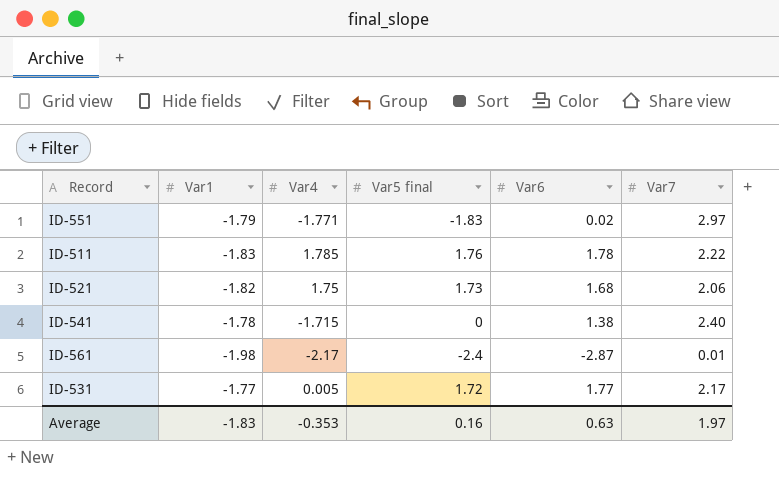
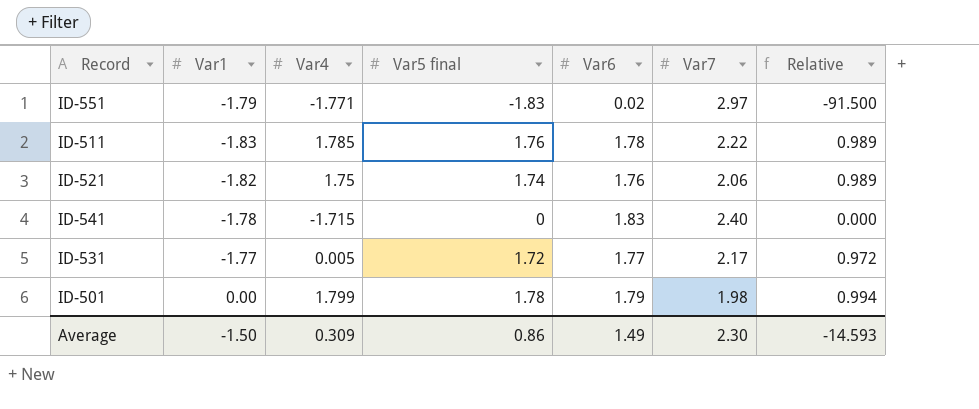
column Relative | formula: none -> [Var5 final] / [Var6]
row ID-561: -1.98 | -2.17 | -2.4 | -2.87 | 0.01 -> none
ID-521 | Var5 final: 1.73 -> 1.74
ID-521 | Var6: 1.68 -> 1.76
ID-541 | Var6: 1.38 -> 1.83
row ID-501: none -> 0.00 | 1.799 | 1.78 | 1.79 | 1.98 | 0.994
Average | Var1: -1.83 -> -1.50
Average | Var4: -0.353 -> 0.309
Average | Var5 final: 0.16 -> 0.86
Average | Var6: 0.63 -> 1.49
Average | Var7: 1.97 -> 2.30

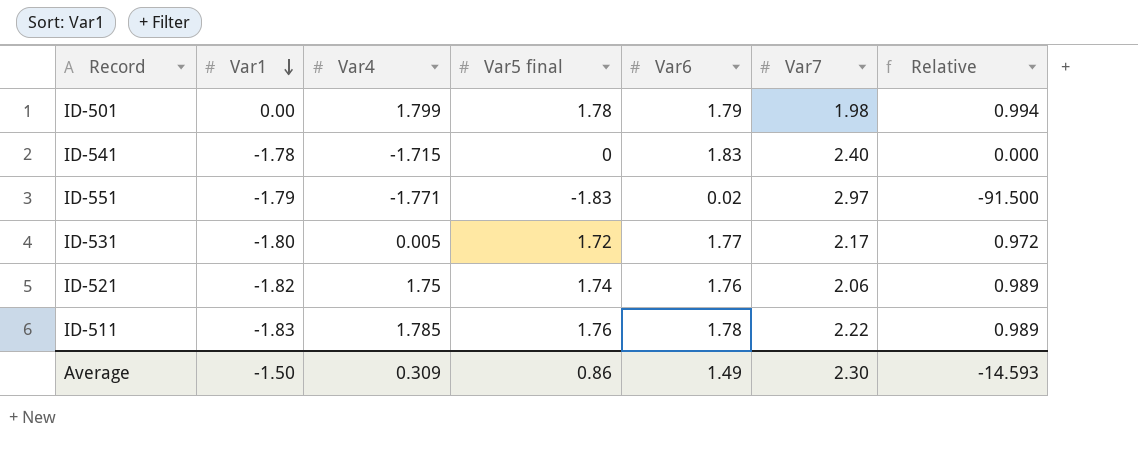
row order: none -> Var1 descending
ID-531 | Var1: -1.77 -> -1.80

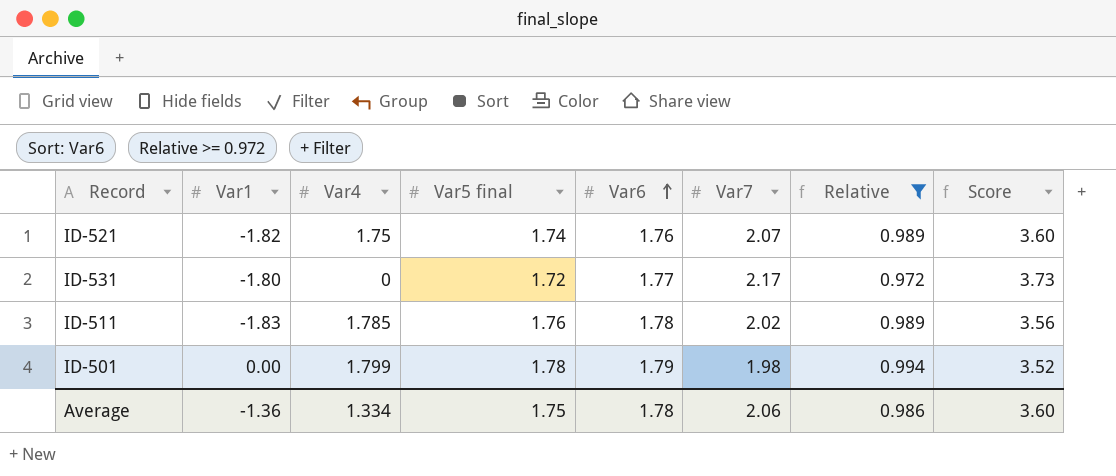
filter: none -> Relative >= 0.972
row order: Var1 descending -> Var6 ascending
column Score | formula: none -> [Var5 final] * [Var7]
ID-521 | Var7: 2.06 -> 2.07
ID-531 | Var4: 0.005 -> 0
ID-511 | Var7: 2.22 -> 2.02
Average | Var1: -1.50 -> -1.36
Average | Var4: 0.309 -> 1.334
Average | Var5 final: 0.86 -> 1.75
Average | Var6: 1.49 -> 1.78
Average | Var7: 2.30 -> 2.06
Average | Relative: -14.593 -> 0.986

